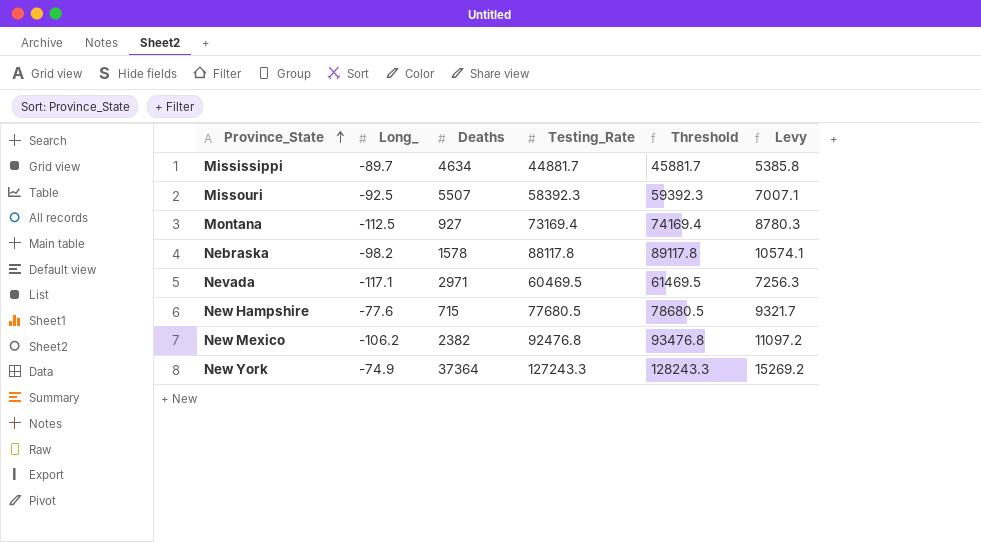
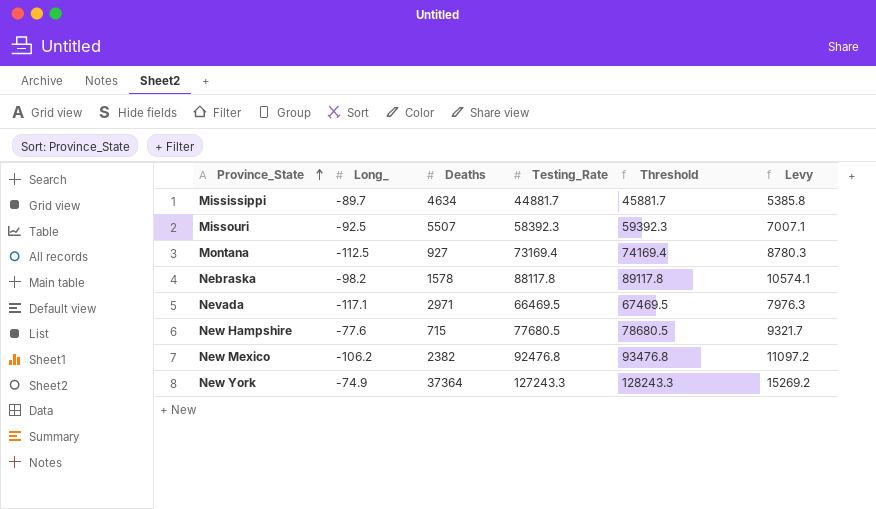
Nevada | Testing_Rate: 60469.5 -> 66469.5
Nevada | Threshold: 61469.5 -> 67469.5
Nevada | Levy: 7256.3 -> 7976.3

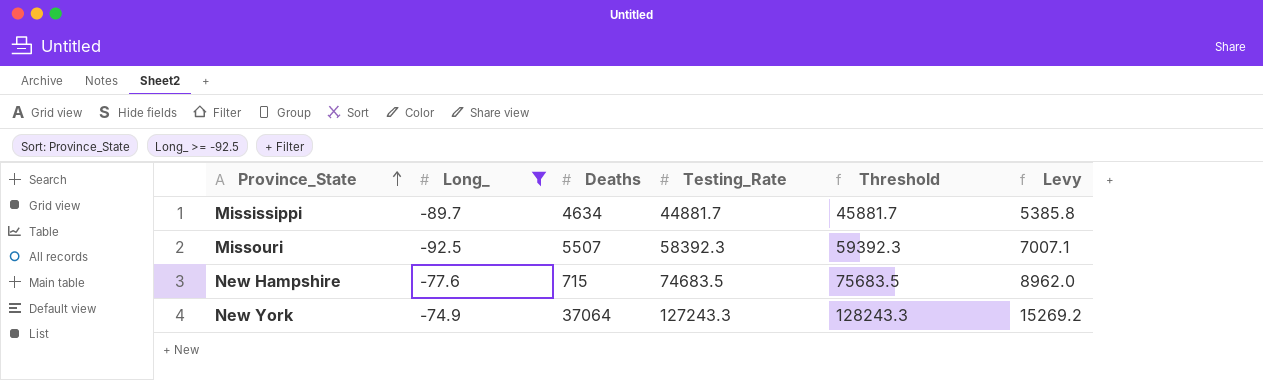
filter: none -> Long_ >= -92.5
New Hampshire | Testing_Rate: 77680.5 -> 74683.5
New Hampshire | Threshold: 78680.5 -> 75683.5
New Hampshire | Levy: 9321.7 -> 8962.0
New York | Deaths: 37364 -> 37064

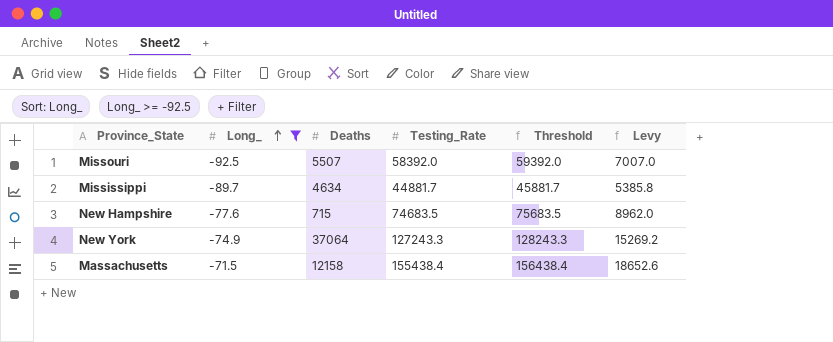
row order: Province_State ascending -> Long_ ascending
Missouri | Testing_Rate: 58392.3 -> 58392.0
Missouri | Threshold: 59392.3 -> 59392.0
Missouri | Levy: 7007.1 -> 7007.0
row Massachusetts: none -> -71.5 | 12158 | 155438.4 | 156438.4 | 18652.6

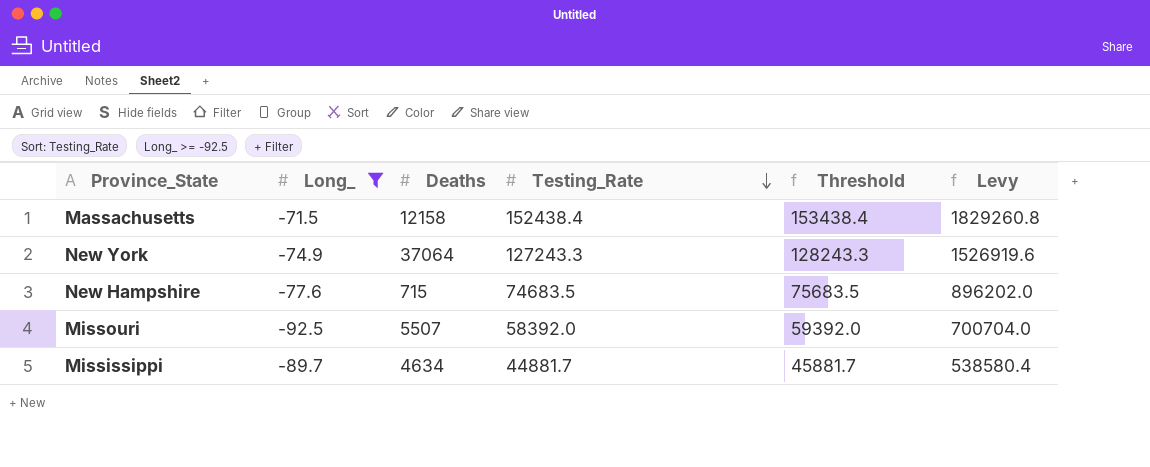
row order: Long_ ascending -> Testing_Rate descending
column Levy | formula: [Testing_Rate] * 0.12 -> [Testing_Rate] * 12
Massachusetts | Testing_Rate: 155438.4 -> 152438.4
Massachusetts | Threshold: 156438.4 -> 153438.4

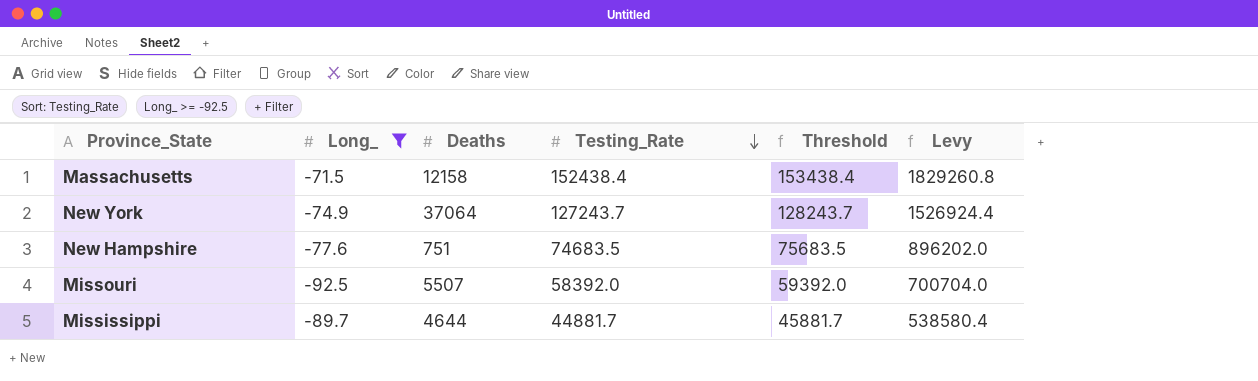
New York | Testing_Rate: 127243.3 -> 127243.7
New York | Threshold: 128243.3 -> 128243.7
New York | Levy: 1526919.6 -> 1526924.4
New Hampshire | Deaths: 715 -> 751
Mississippi | Deaths: 4634 -> 4644

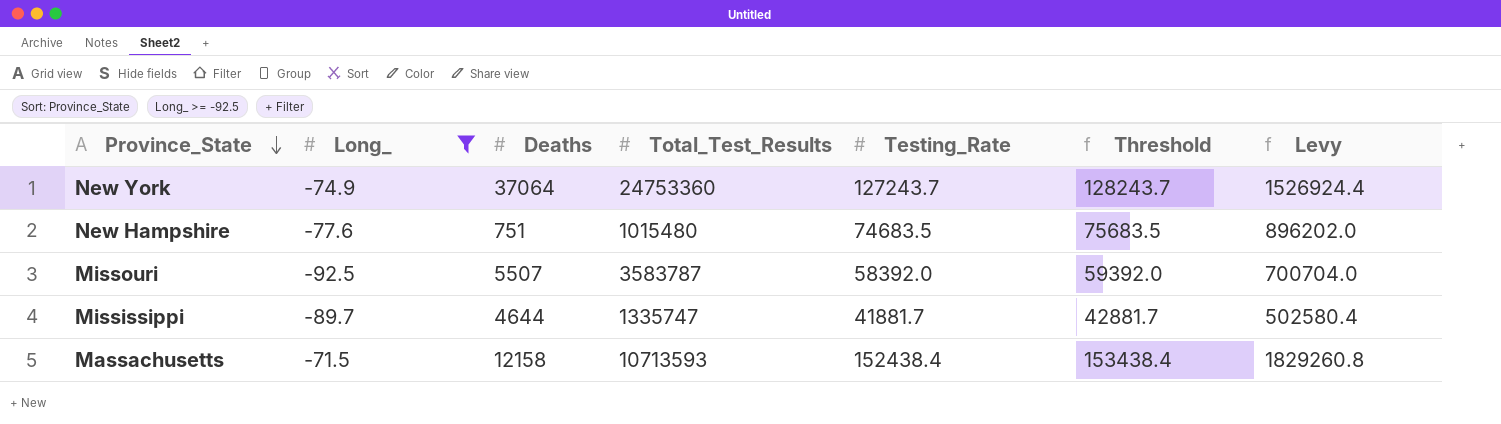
row order: Testing_Rate descending -> Province_State descending
column Total_Test_Results | position: none -> 4
Mississippi | Testing_Rate: 44881.7 -> 41881.7
Mississippi | Threshold: 45881.7 -> 42881.7
Mississippi | Levy: 538580.4 -> 502580.4

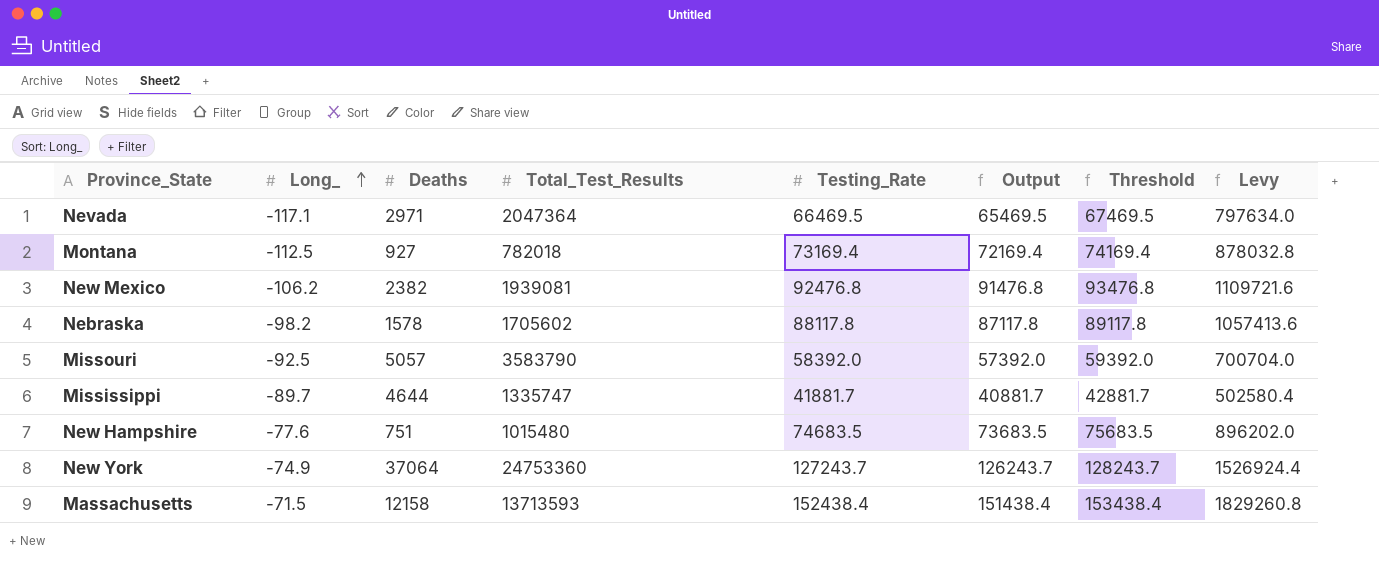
filter: Long_ >= -92.5 -> none
row order: Province_State descending -> Long_ ascending
column Output | formula: none -> [Testing_Rate] - 1000
Missouri | Deaths: 5507 -> 5057
Missouri | Total_Test_Results: 3583787 -> 3583790
Massachusetts | Total_Test_Results: 10713593 -> 13713593

